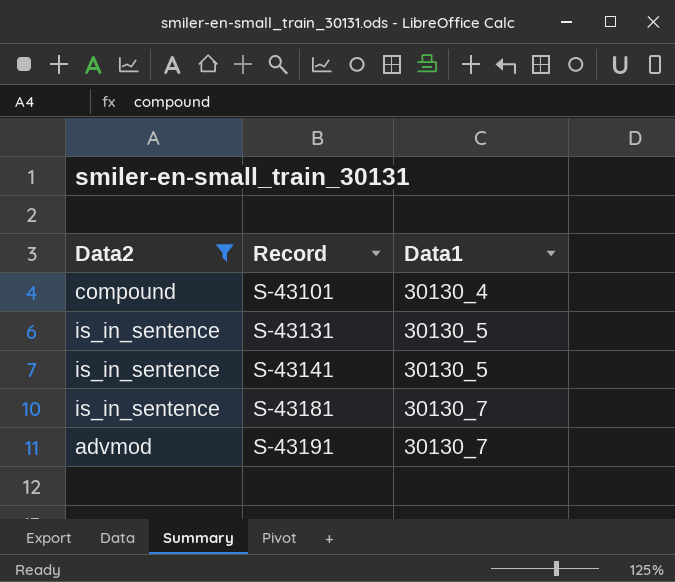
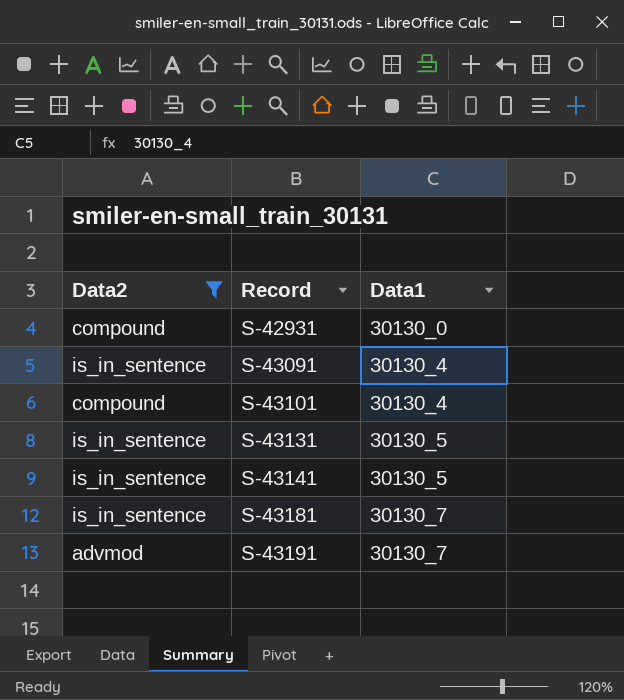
row S-42931: none -> compound | 30130_0
row S-43091: none -> is_in_sentence | 30130_4

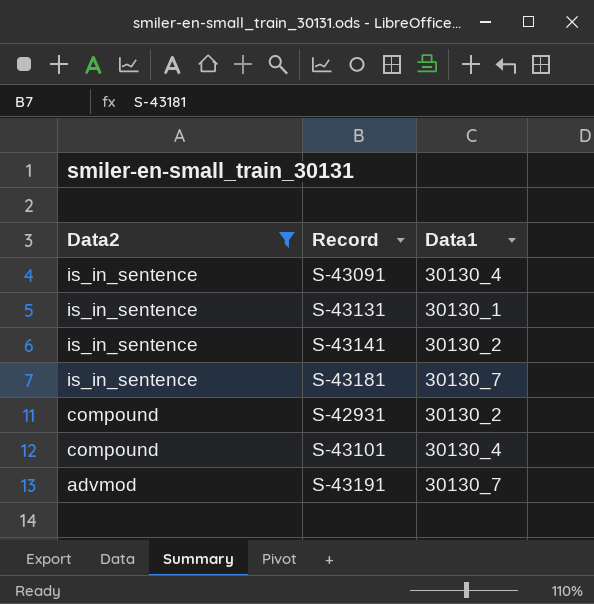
row order: Record ascending -> Data2 descending
S-43131 | Data1: 30130_5 -> 30130_1
S-43141 | Data1: 30130_5 -> 30130_2
S-42931 | Data1: 30130_0 -> 30130_2

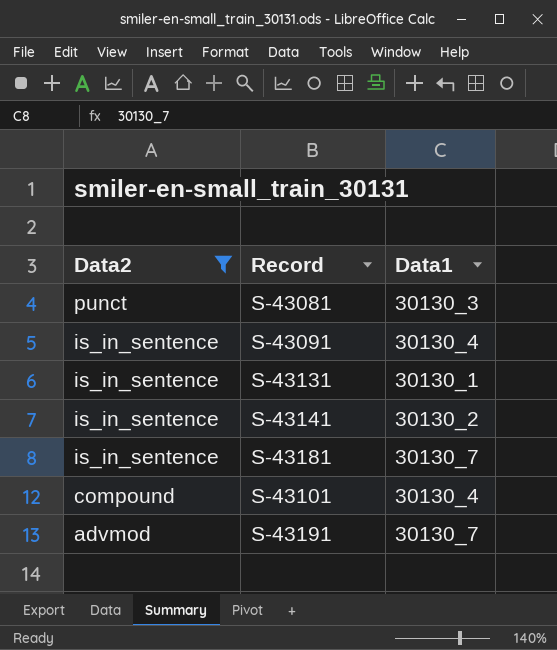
row S-42931: compound | 30130_2 -> none
row S-43081: none -> punct | 30130_3

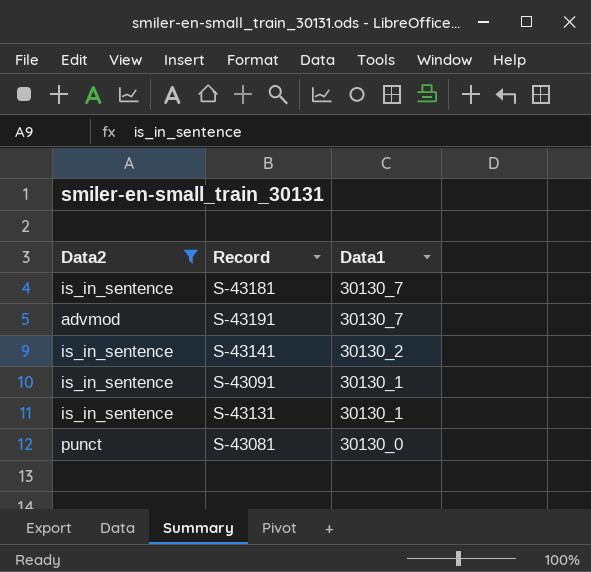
row order: Data2 descending -> Data1 descending
row S-43101: compound | 30130_4 -> none
S-43091 | Data1: 30130_4 -> 30130_1
S-43081 | Data1: 30130_3 -> 30130_0

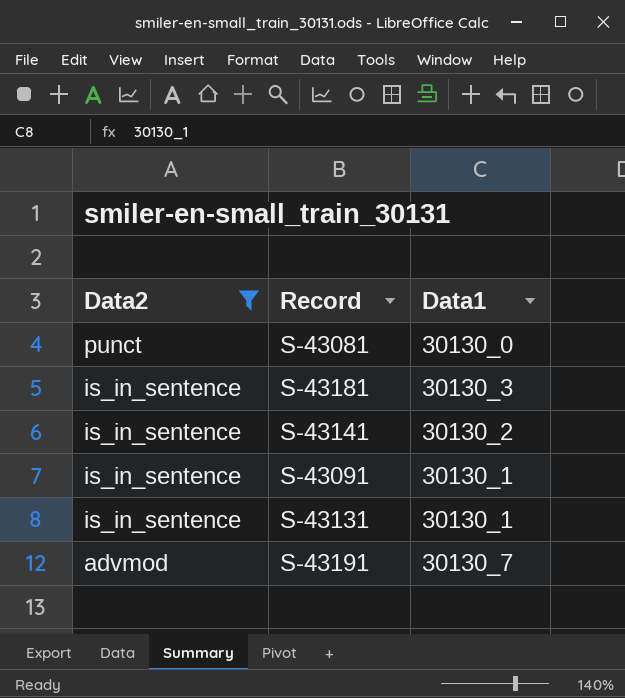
row order: Data1 descending -> Data2 descending
S-43181 | Data1: 30130_7 -> 30130_3

